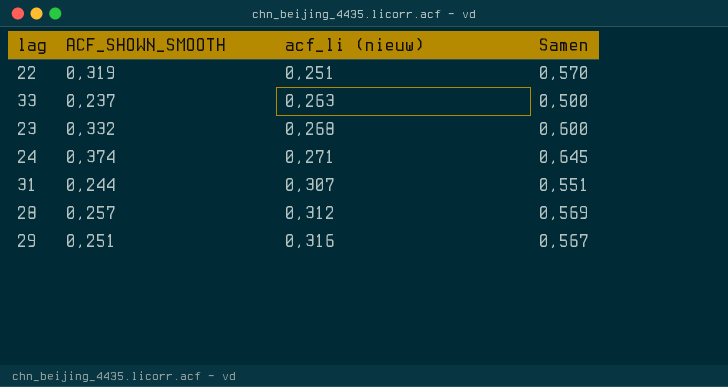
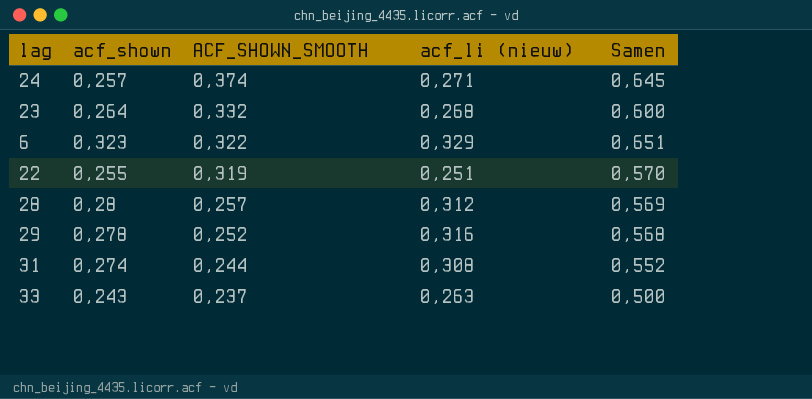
row order: acf_li (nieuw) ascending -> ACF_SHOWN_SMOOTH descending
column acf_shown | position: none -> 2
row 6: none -> 0,323 | 0,322 | 0,329 | 0,651
29 | ACF_SHOWN_SMOOTH: 0,251 -> 0,252
29 | Samen: 0,567 -> 0,568
31 | acf_li (nieuw): 0,307 -> 0,308
31 | Samen: 0,551 -> 0,552

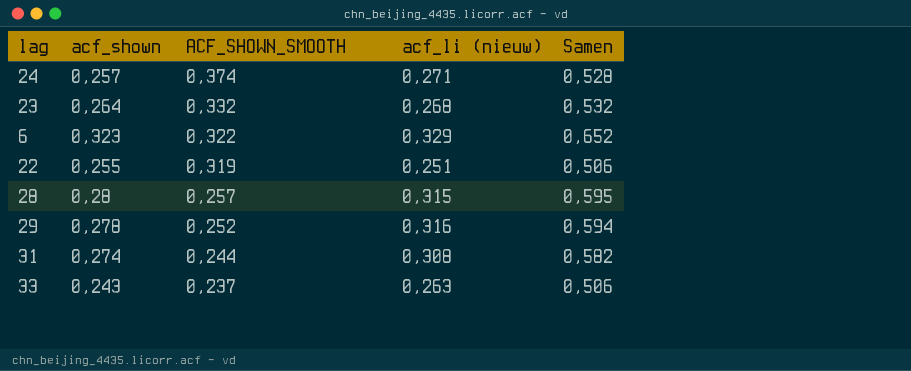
column Samen | formula: [ACF_SHOWN_SMOOTH] + [acf_li (nieuw)] -> [acf_shown] + [acf_li (nieuw)]
28 | acf_li (nieuw): 0,312 -> 0,315

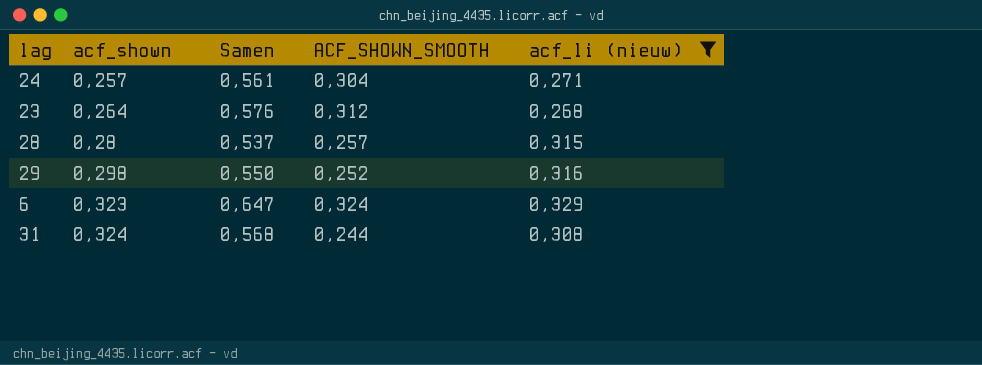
filter: none -> acf_li (nieuw) >= 0,268
row order: ACF_SHOWN_SMOOTH descending -> acf_shown ascending
column Samen | formula: [acf_shown] + [acf_li (nieuw)] -> [acf_shown] + [ACF_SHOWN_SMOOTH]
column Samen | position: 5 -> 3
24 | ACF_SHOWN_SMOOTH: 0,374 -> 0,304
23 | ACF_SHOWN_SMOOTH: 0,332 -> 0,312
29 | acf_shown: 0,278 -> 0,298
6 | ACF_SHOWN_SMOOTH: 0,322 -> 0,324
31 | acf_shown: 0,274 -> 0,324

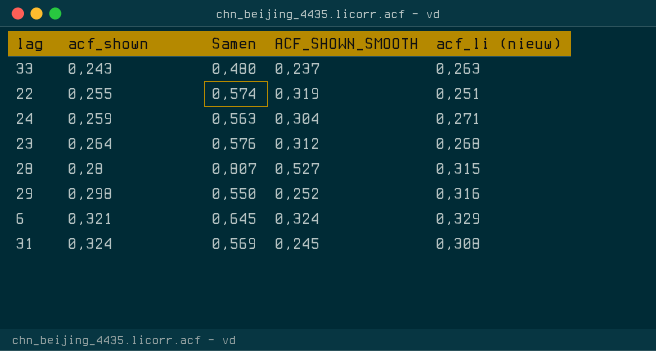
filter: acf_li (nieuw) >= 0,268 -> none
24 | acf_shown: 0,257 -> 0,259
24 | Samen: 0,561 -> 0,563
28 | Samen: 0,537 -> 0,807
28 | ACF_SHOWN_SMOOTH: 0,257 -> 0,527
6 | acf_shown: 0,323 -> 0,321
6 | Samen: 0,647 -> 0,645
31 | Samen: 0,568 -> 0,569
31 | ACF_SHOWN_SMOOTH: 0,244 -> 0,245

